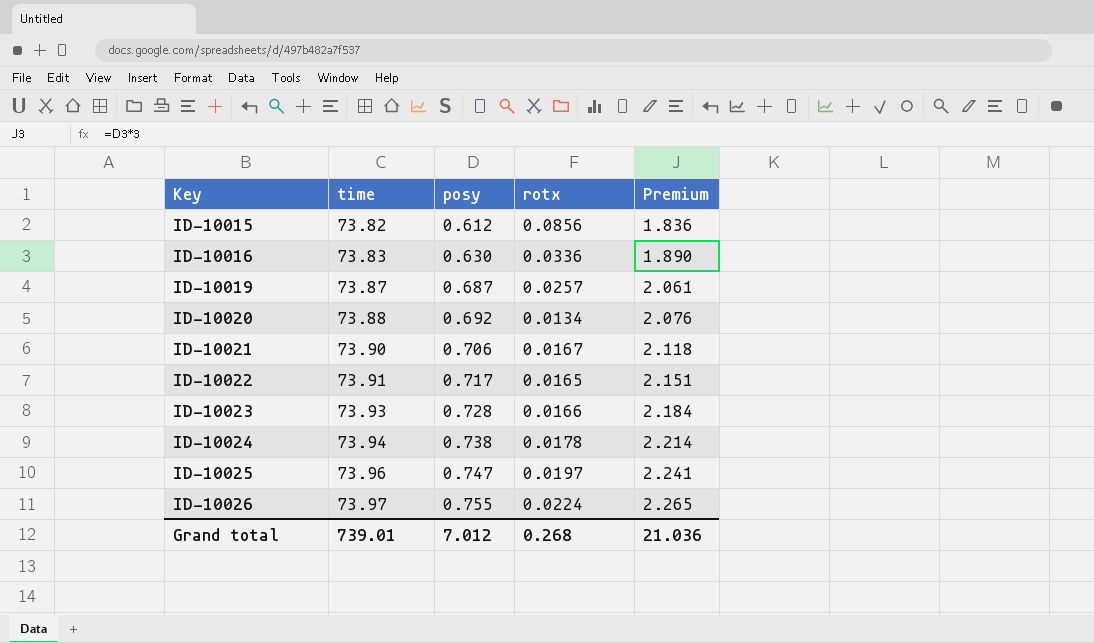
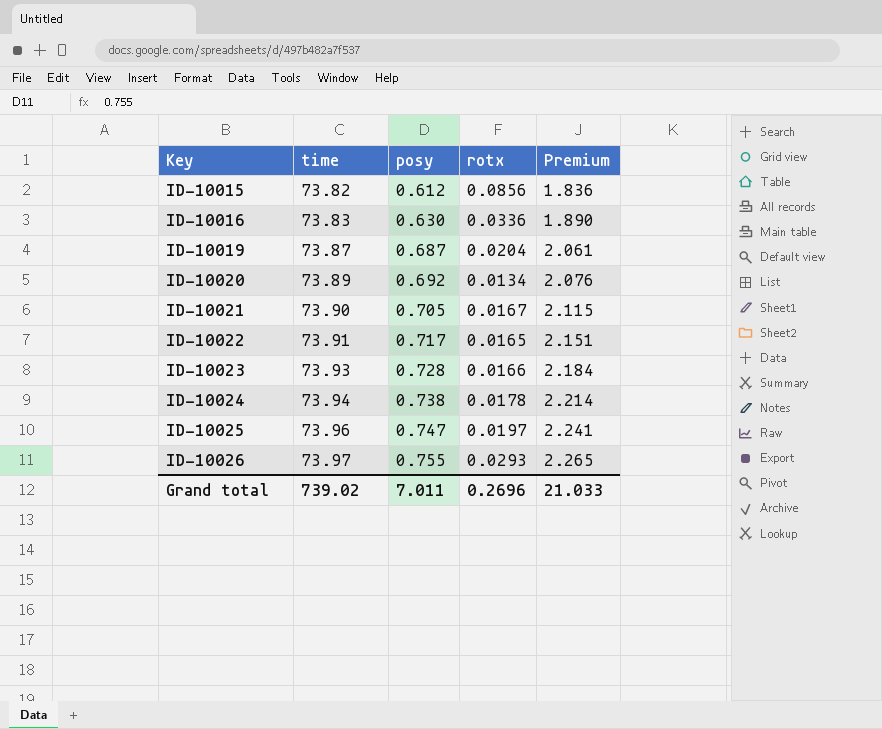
ID-10019 | rotx: 0.0257 -> 0.0204
ID-10020 | time: 73.88 -> 73.89
ID-10021 | posy: 0.706 -> 0.705
ID-10021 | Premium: 2.118 -> 2.115
ID-10026 | rotx: 0.0224 -> 0.0293
Grand total | time: 739.01 -> 739.02
Grand total | posy: 7.012 -> 7.011
Grand total | rotx: 0.268 -> 0.2696
Grand total | Premium: 21.036 -> 21.033

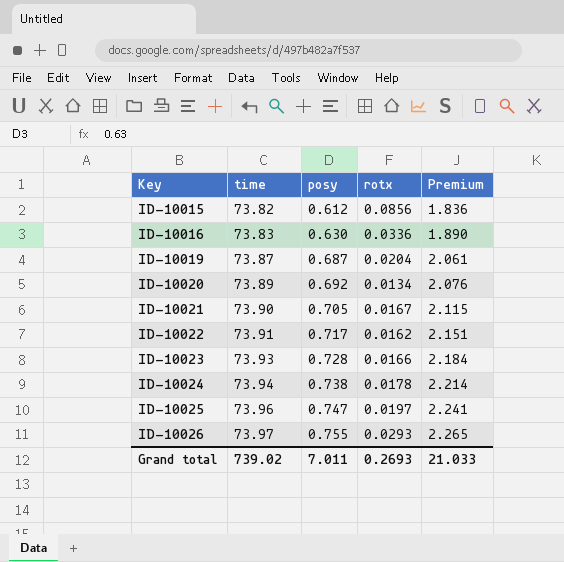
ID-10022 | rotx: 0.0165 -> 0.0162
Grand total | rotx: 0.2696 -> 0.2693

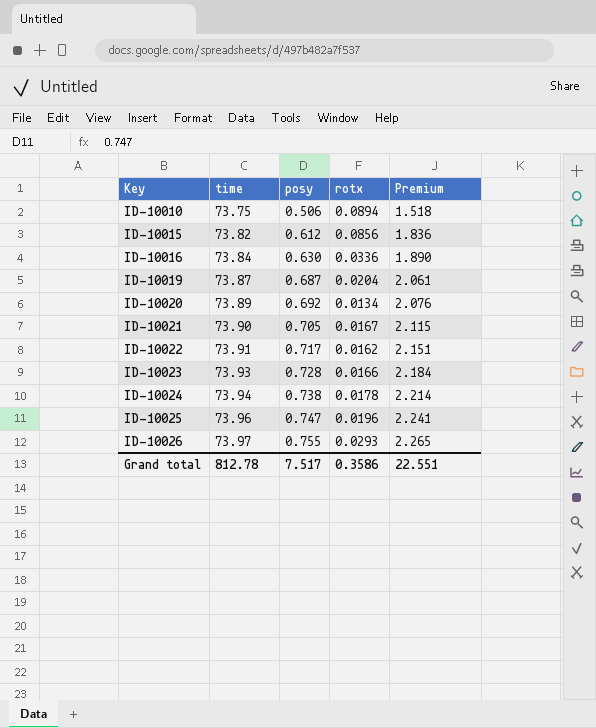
row ID-10010: none -> 73.75 | 0.506 | 0.0894 | 1.518
ID-10016 | time: 73.83 -> 73.84
ID-10025 | rotx: 0.0197 -> 0.0196
Grand total | time: 739.02 -> 812.78
Grand total | posy: 7.011 -> 7.517
Grand total | rotx: 0.2693 -> 0.3586
Grand total | Premium: 21.033 -> 22.551

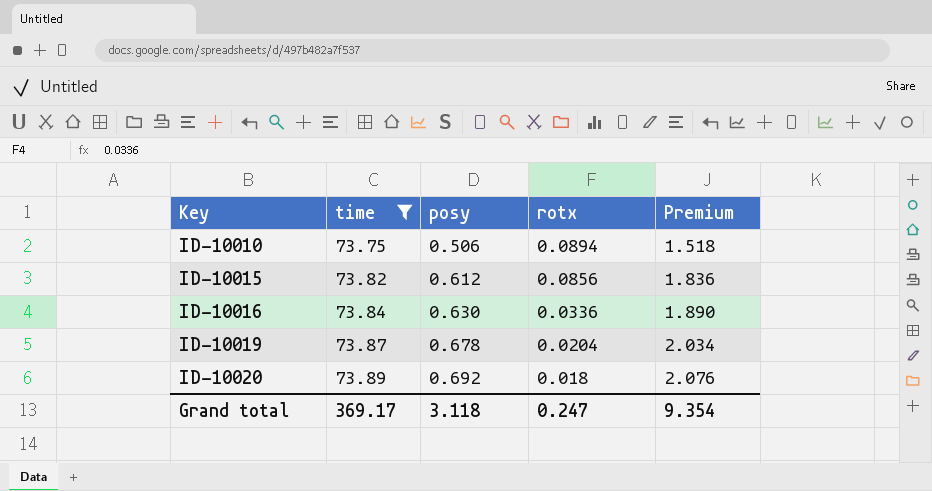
filter: none -> time <= 73.89
ID-10019 | posy: 0.687 -> 0.678
ID-10019 | Premium: 2.061 -> 2.034
ID-10020 | rotx: 0.0134 -> 0.018
Grand total | time: 812.78 -> 369.17
Grand total | posy: 7.517 -> 3.118
Grand total | rotx: 0.3586 -> 0.247
Grand total | Premium: 22.551 -> 9.354

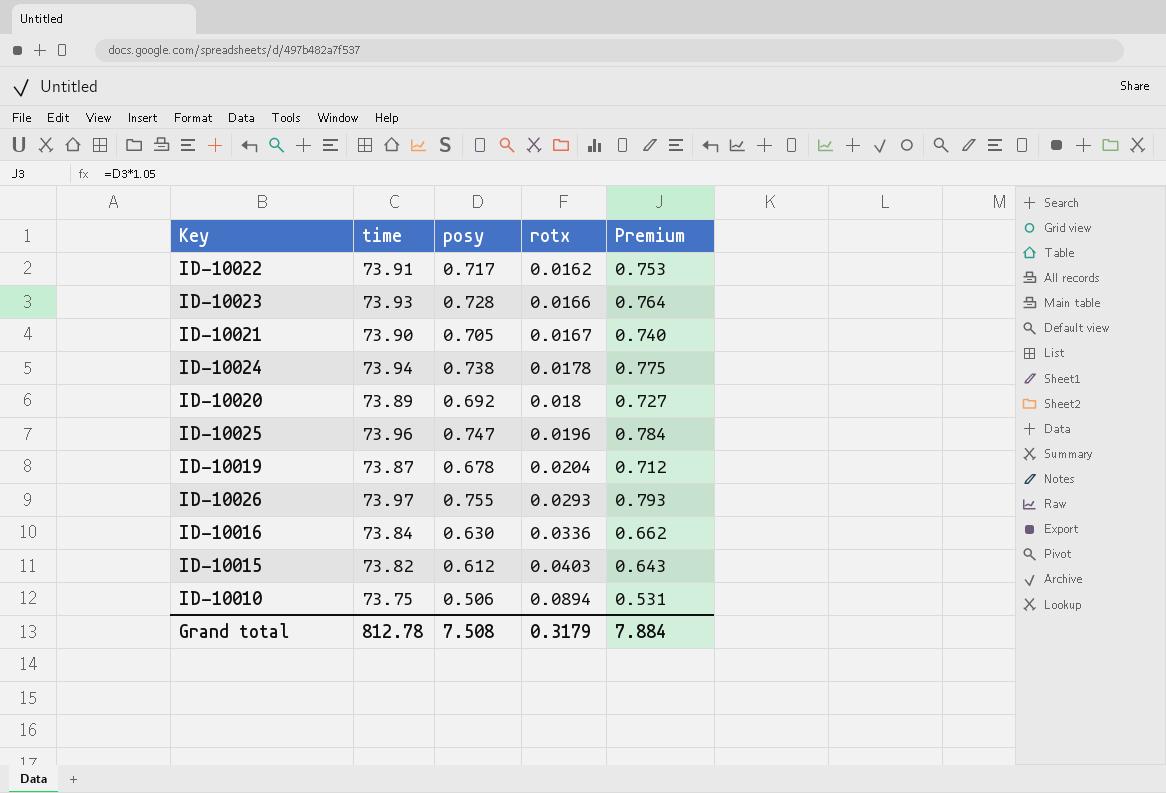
filter: time <= 73.89 -> none
row order: Key ascending -> rotx ascending
column Premium | formula: [posy] * 3 -> [posy] * 1.05
ID-10015 | rotx: 0.0856 -> 0.0403
Grand total | time: 369.17 -> 812.78
Grand total | posy: 3.118 -> 7.508
Grand total | rotx: 0.247 -> 0.3179
Grand total | Premium: 9.354 -> 7.884

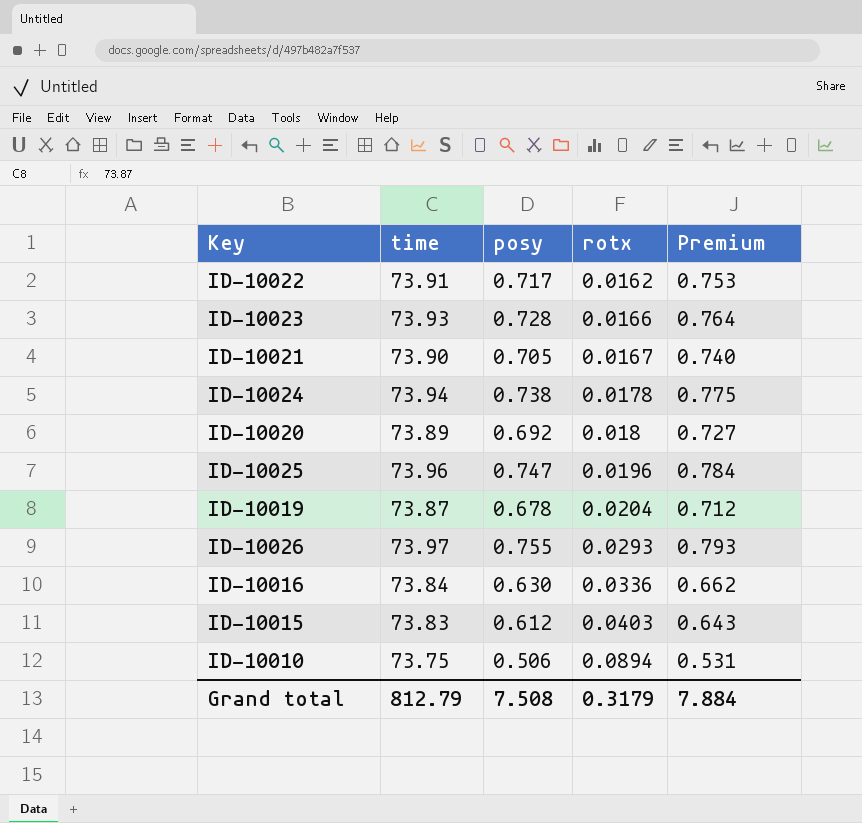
ID-10015 | time: 73.82 -> 73.83
Grand total | time: 812.78 -> 812.79

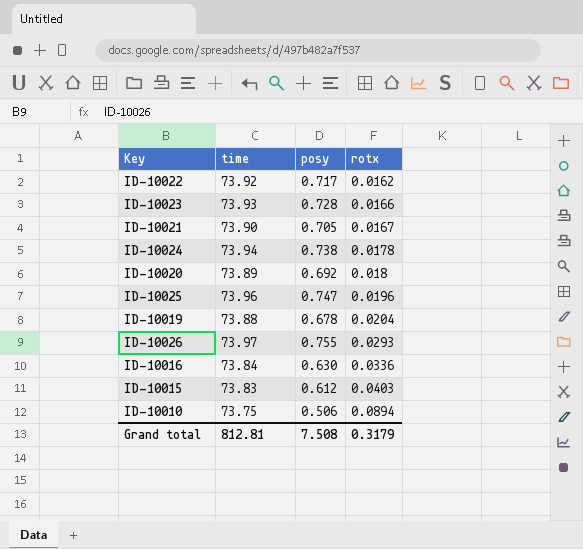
column Premium | formula: [posy] * 1.05 -> none
ID-10022 | time: 73.91 -> 73.92
ID-10019 | time: 73.87 -> 73.88
Grand total | time: 812.79 -> 812.81

